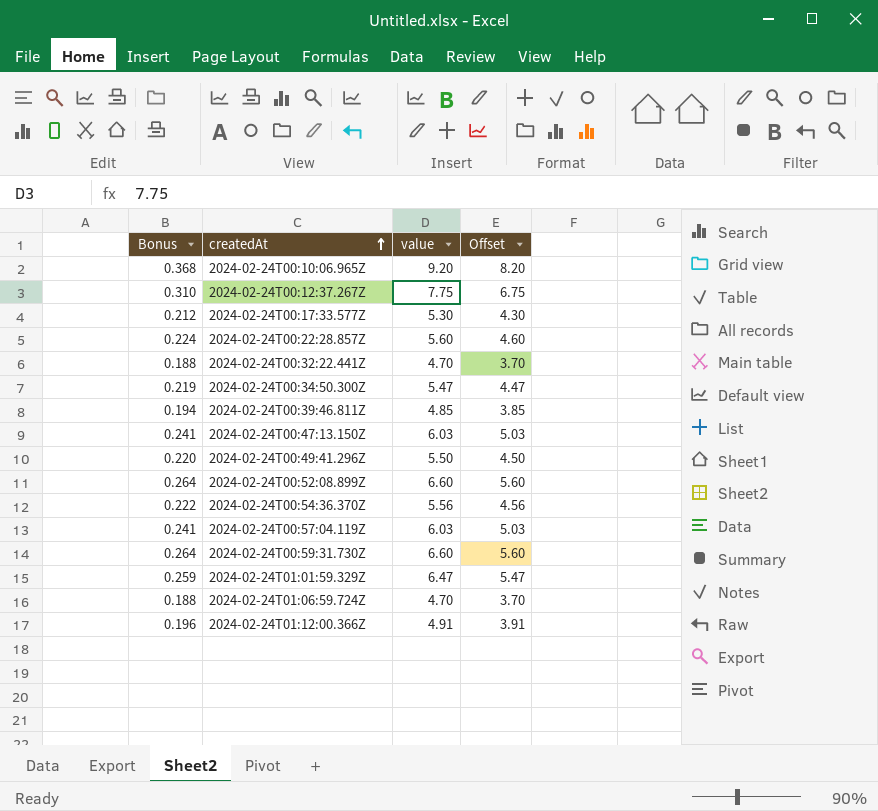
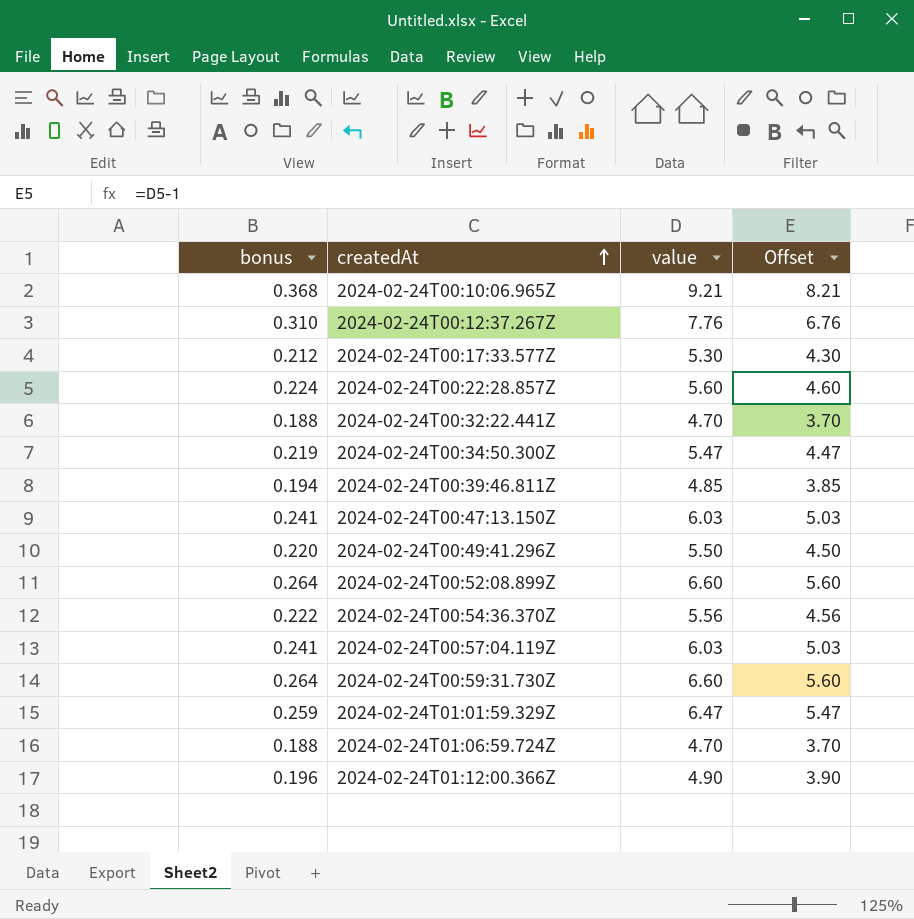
column name: Bonus -> bonus
2024-02-24T00:10:06.965Z | value: 9.20 -> 9.21
2024-02-24T00:10:06.965Z | Offset: 8.20 -> 8.21
2024-02-24T00:12:37.267Z | value: 7.75 -> 7.76
2024-02-24T00:12:37.267Z | Offset: 6.75 -> 6.76
2024-02-24T01:12:00.366Z | value: 4.91 -> 4.90
2024-02-24T01:12:00.366Z | Offset: 3.91 -> 3.90

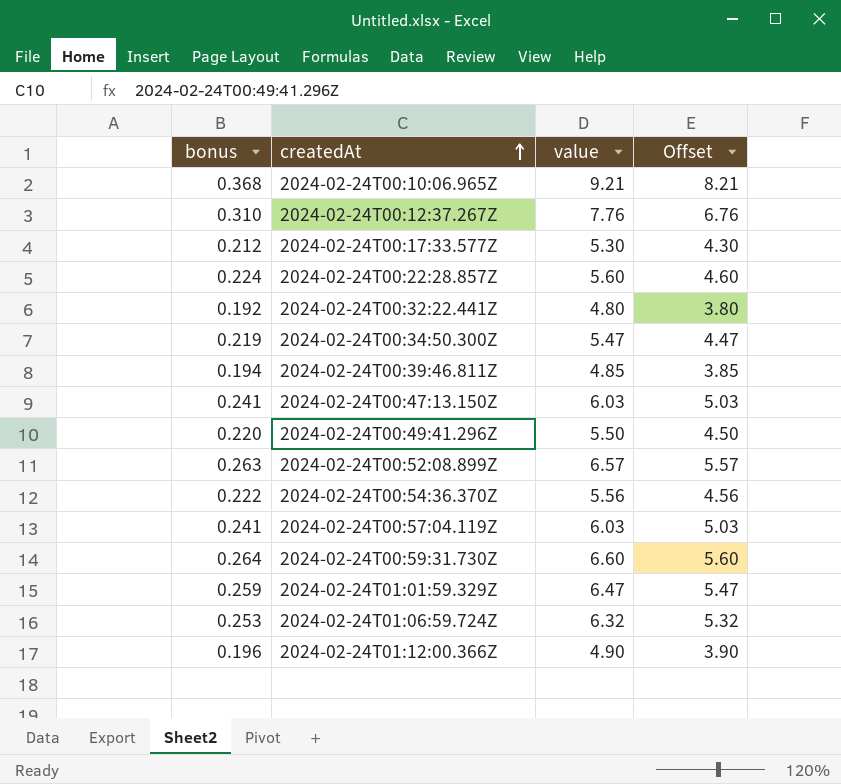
2024-02-24T00:32:22.441Z | bonus: 0.188 -> 0.192
2024-02-24T00:32:22.441Z | value: 4.70 -> 4.80
2024-02-24T00:32:22.441Z | Offset: 3.70 -> 3.80
2024-02-24T00:52:08.899Z | bonus: 0.264 -> 0.263
2024-02-24T00:52:08.899Z | value: 6.60 -> 6.57
2024-02-24T00:52:08.899Z | Offset: 5.60 -> 5.57
2024-02-24T01:06:59.724Z | bonus: 0.188 -> 0.253
2024-02-24T01:06:59.724Z | value: 4.70 -> 6.32
2024-02-24T01:06:59.724Z | Offset: 3.70 -> 5.32

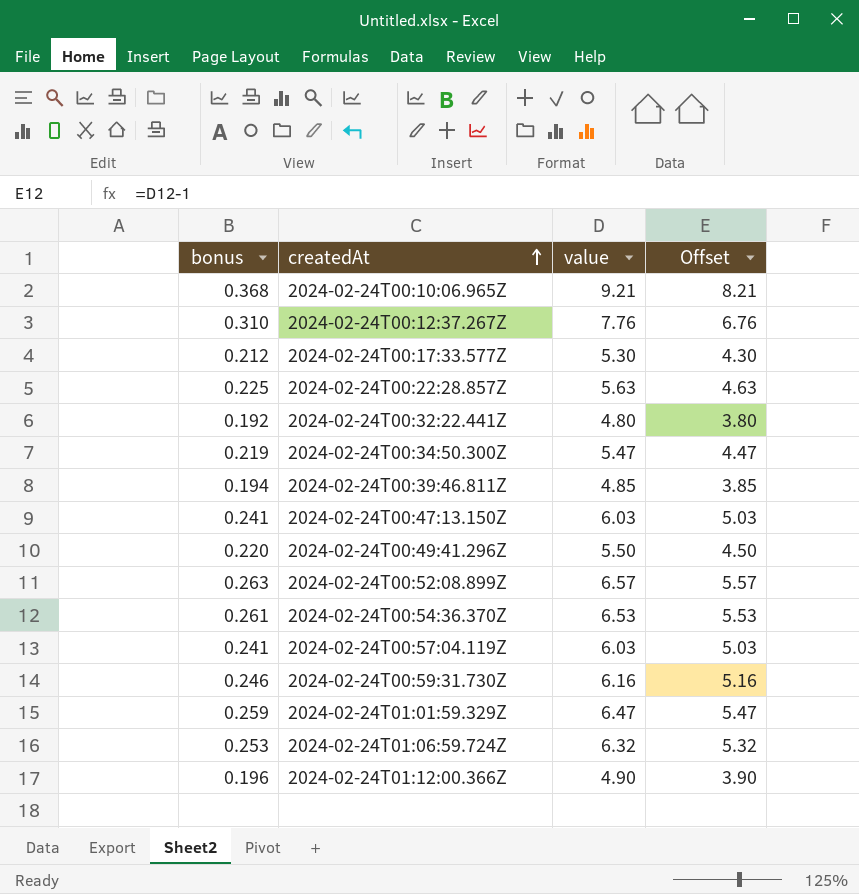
2024-02-24T00:22:28.857Z | bonus: 0.224 -> 0.225
2024-02-24T00:22:28.857Z | value: 5.60 -> 5.63
2024-02-24T00:22:28.857Z | Offset: 4.60 -> 4.63
2024-02-24T00:54:36.370Z | bonus: 0.222 -> 0.261
2024-02-24T00:54:36.370Z | value: 5.56 -> 6.53
2024-02-24T00:54:36.370Z | Offset: 4.56 -> 5.53
2024-02-24T00:59:31.730Z | bonus: 0.264 -> 0.246
2024-02-24T00:59:31.730Z | value: 6.60 -> 6.16
2024-02-24T00:59:31.730Z | Offset: 5.60 -> 5.16

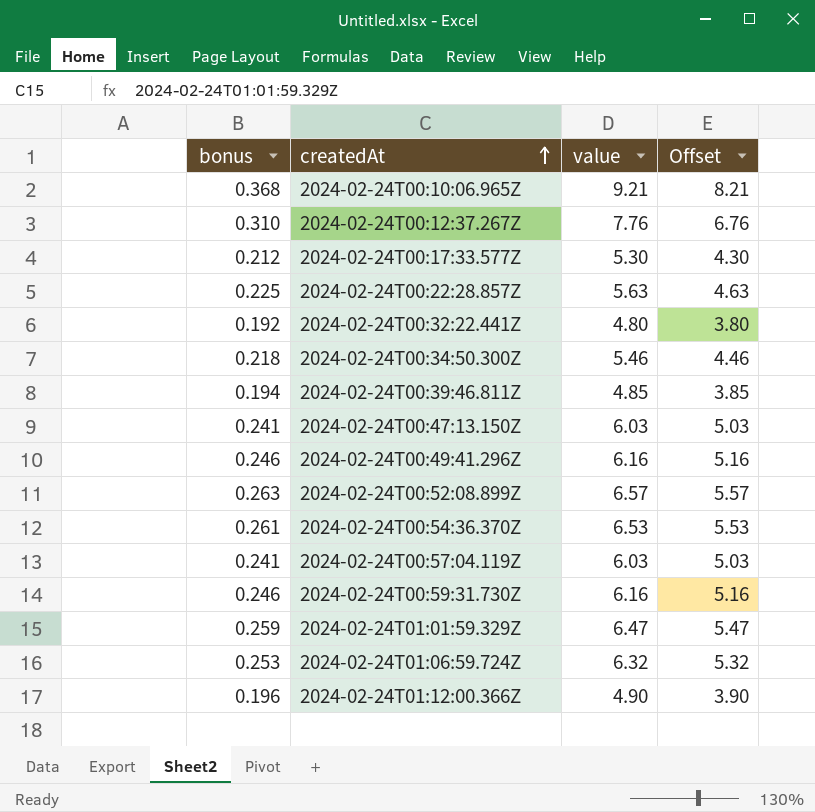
2024-02-24T00:34:50.300Z | bonus: 0.219 -> 0.218
2024-02-24T00:34:50.300Z | value: 5.47 -> 5.46
2024-02-24T00:34:50.300Z | Offset: 4.47 -> 4.46
2024-02-24T00:49:41.296Z | bonus: 0.220 -> 0.246
2024-02-24T00:49:41.296Z | value: 5.50 -> 6.16
2024-02-24T00:49:41.296Z | Offset: 4.50 -> 5.16

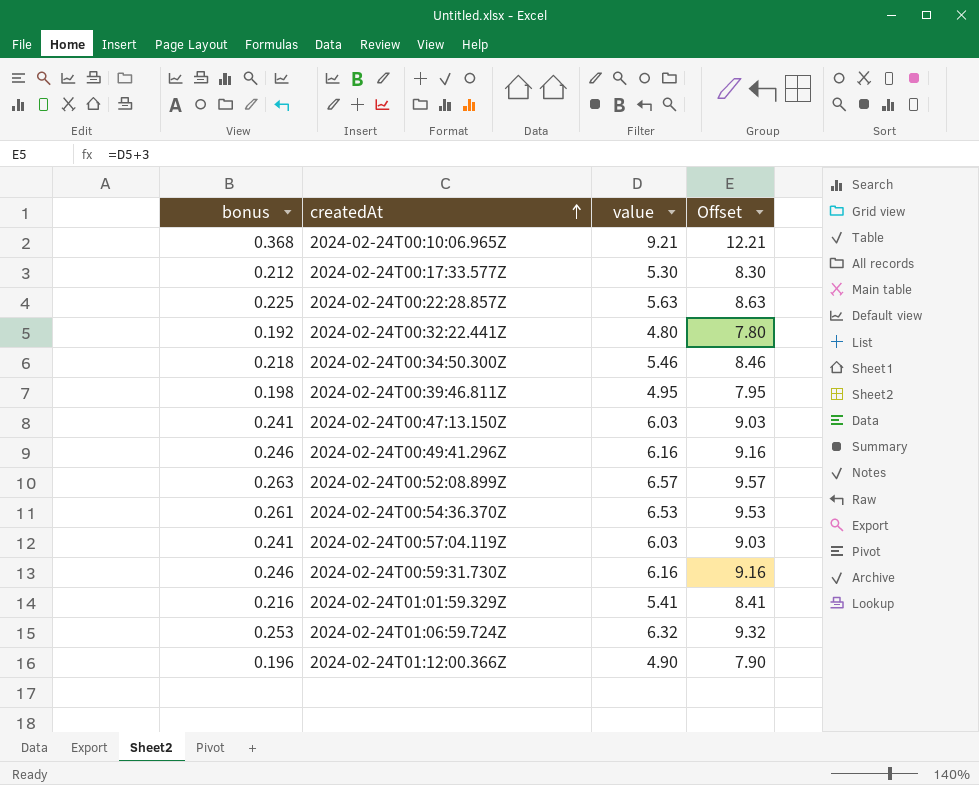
column Offset | formula: [value] - 1 -> [value] + 3
row 2024-02-24T00:12:37.267Z: 0.310 | 7.76 | 6.76 -> none
2024-02-24T00:39:46.811Z | bonus: 0.194 -> 0.198
2024-02-24T00:39:46.811Z | value: 4.85 -> 4.95
2024-02-24T01:01:59.329Z | bonus: 0.259 -> 0.216
2024-02-24T01:01:59.329Z | value: 6.47 -> 5.41

